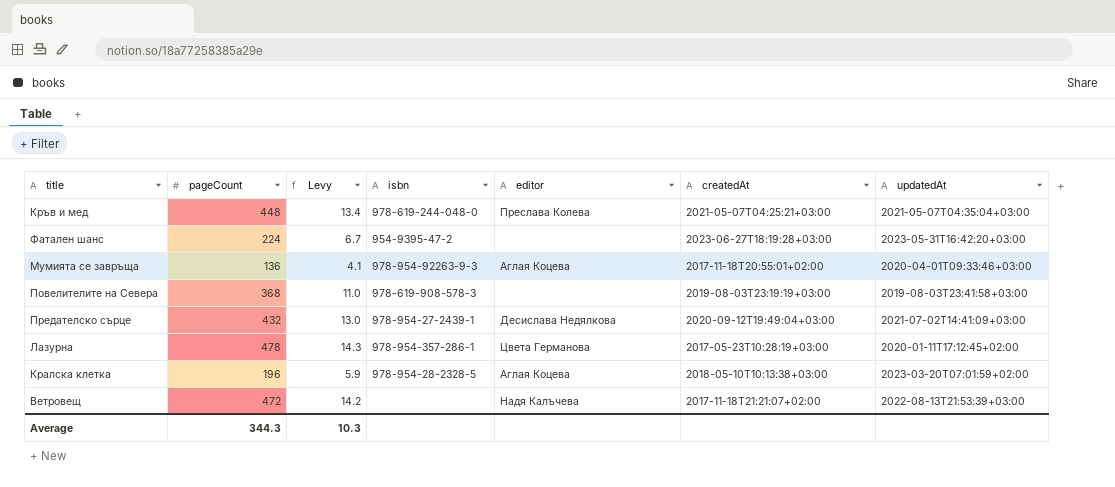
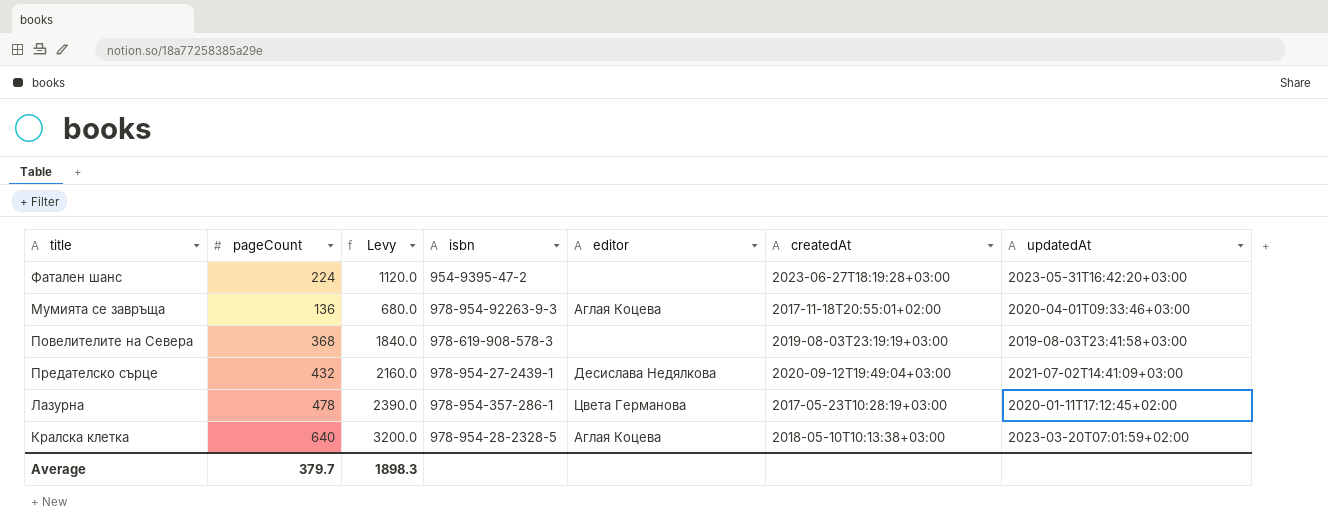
column Levy | formula: [pageCount] * 0.03 -> [pageCount] * 5
row Кръв и мед: 448 | 13.4 | 978-619-244-048-0 | Преслава Колева | 2021-05-07T04:25:21+03:00 | 2021-05-07T04:35:04+03:00 -> none
row Ветровещ: 472 | 14.2 | none | Надя Калъчева | 2017-11-18T21:21:07+02:00 | 2022-08-13T21:53:39+03:00 -> none
Кралска клетка | pageCount: 196 -> 640
Average | pageCount: 344.3 -> 379.7
Average | Levy: 10.3 -> 1898.3

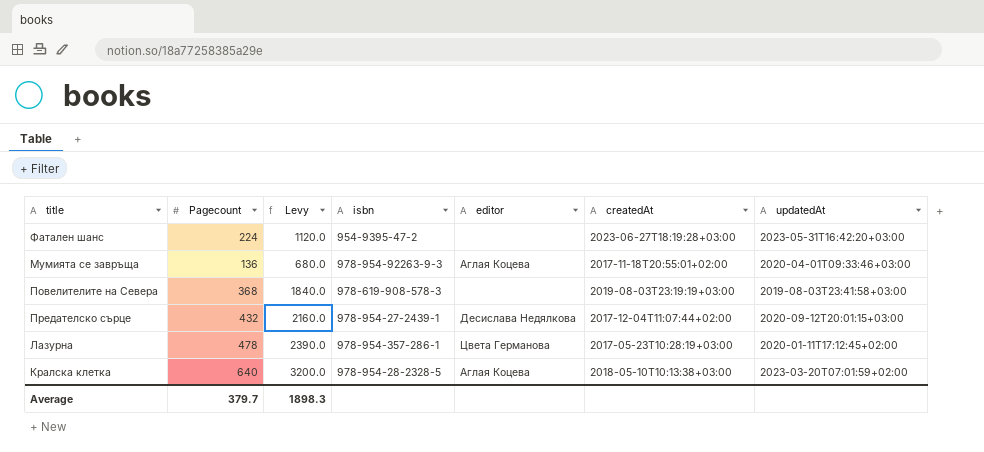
column name: pageCount -> Pagecount
Предателско сърце | createdAt: 2020-09-12T19:49:04+03:00 -> 2017-12-04T11:07:44+02:00
Предателско сърце | updatedAt: 2021-07-02T14:41:09+03:00 -> 2020-09-12T20:01:15+03:00

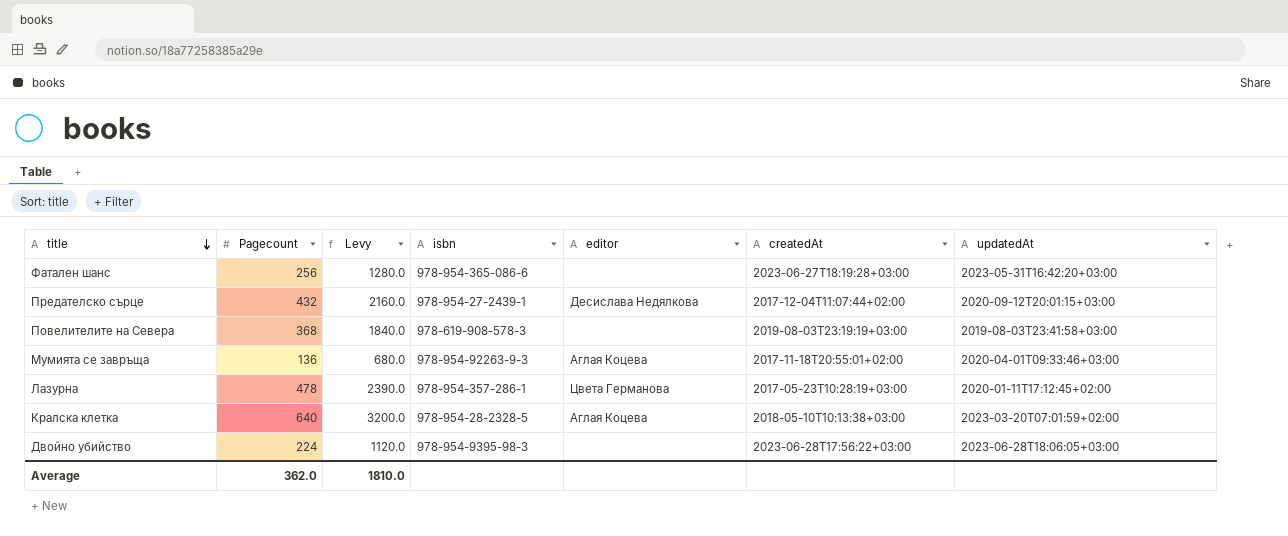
row order: none -> title descending
Фатален шанс | Pagecount: 224 -> 256
Фатален шанс | Levy: 1120.0 -> 1280.0
Фатален шанс | isbn: 954-9395-47-2 -> 978-954-365-086-6
row Двойно убийство: none -> 224 | 1120.0 | 978-954-9395-98-3 | none | 2023-06-28T17:56:22+03:00 | 2023-06-28T18:06:05+03:00
Average | Pagecount: 379.7 -> 362.0
Average | Levy: 1898.3 -> 1810.0

